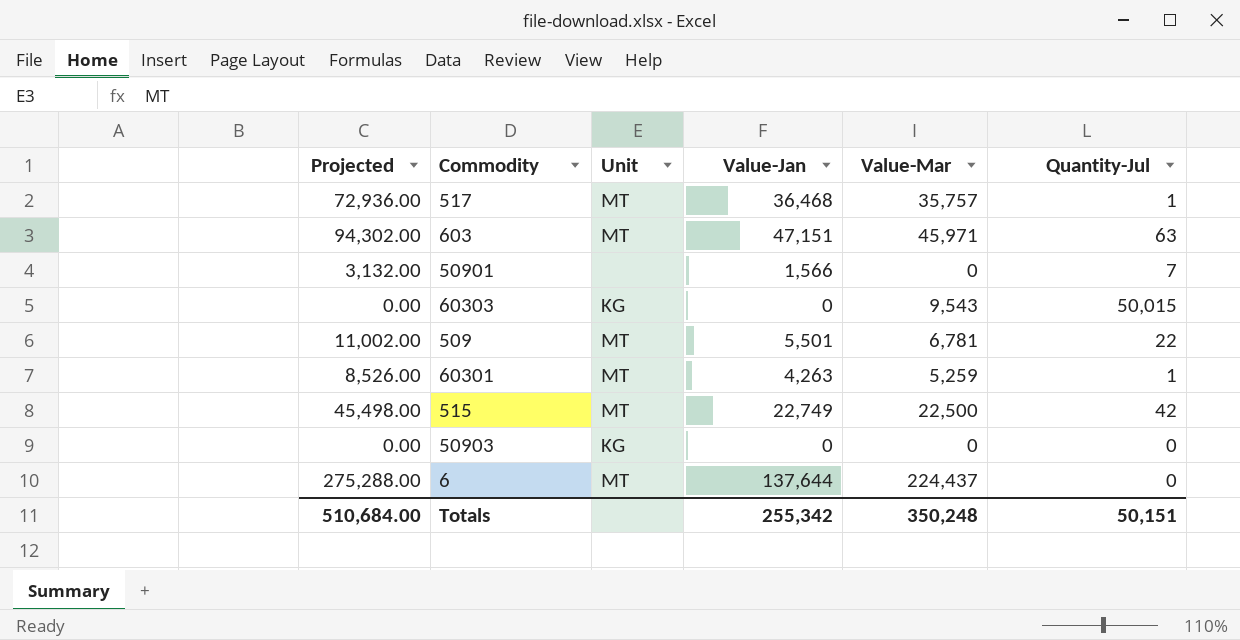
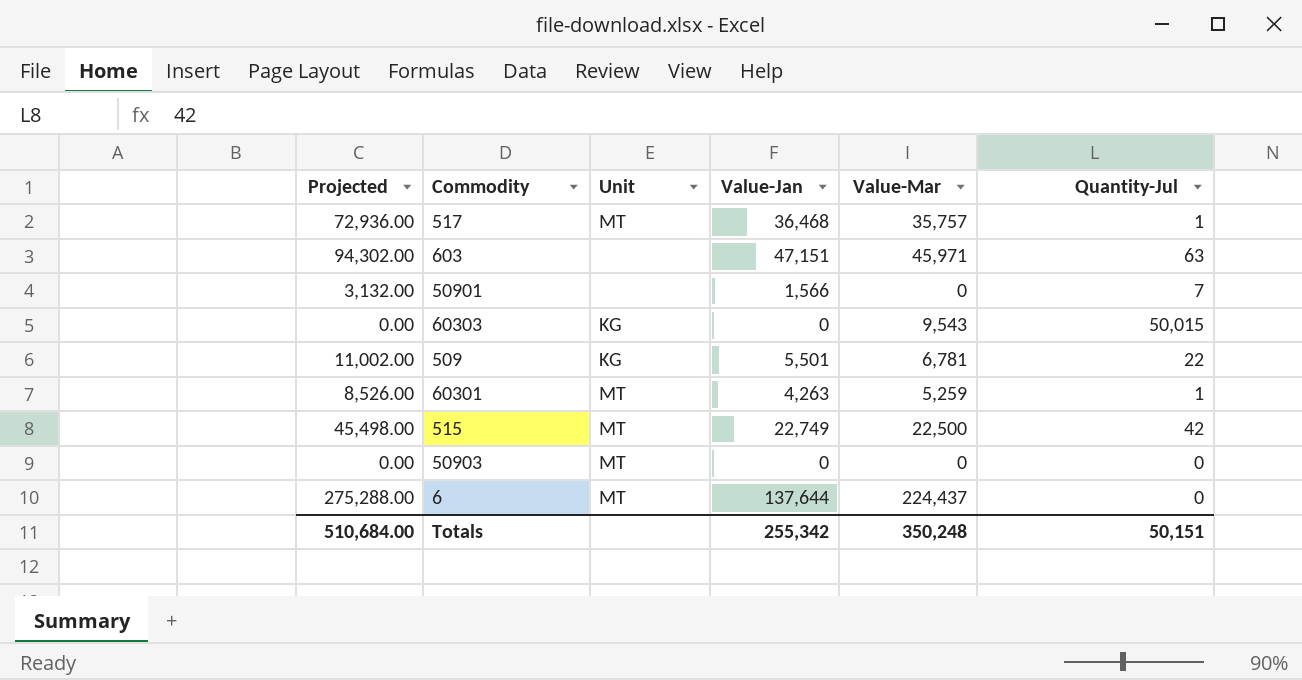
603 | Unit: MT -> none
509 | Unit: MT -> KG
50903 | Unit: KG -> MT

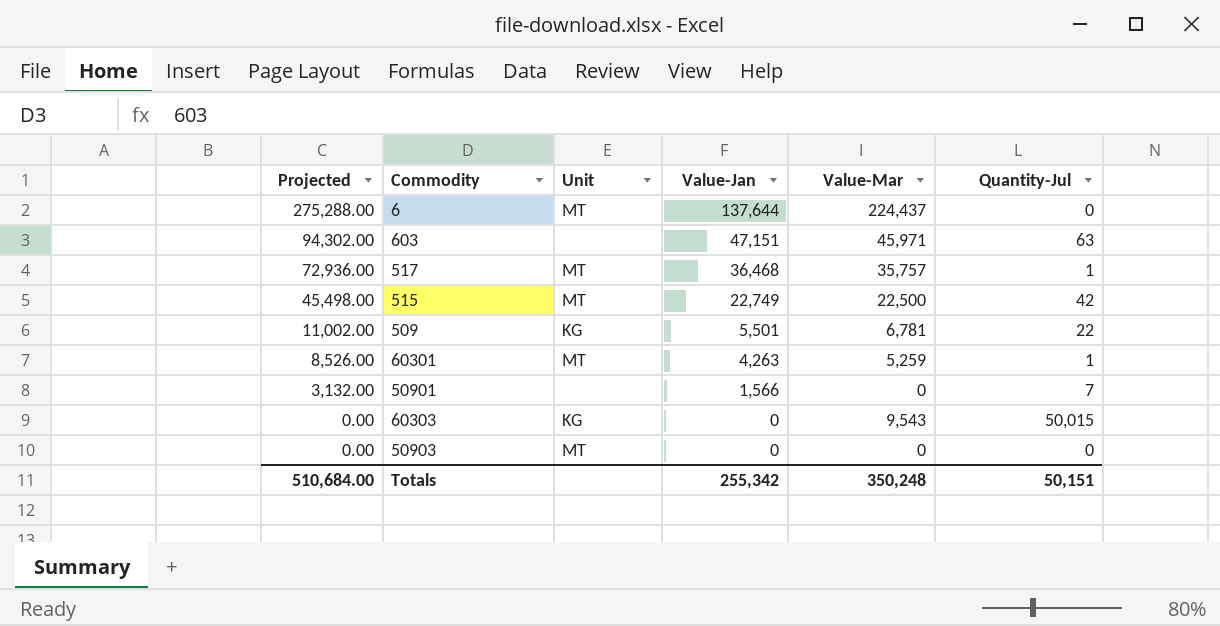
row order: none -> Projected descending

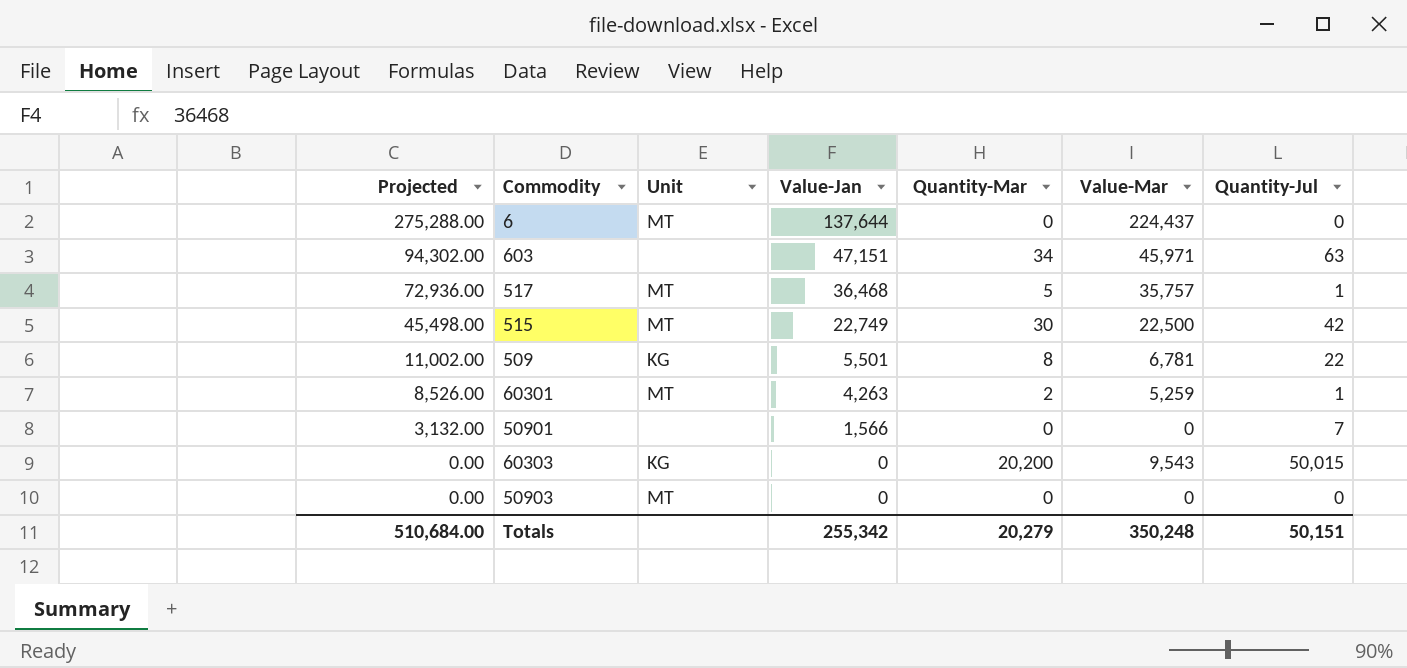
column Quantity-Mar | position: none -> 5

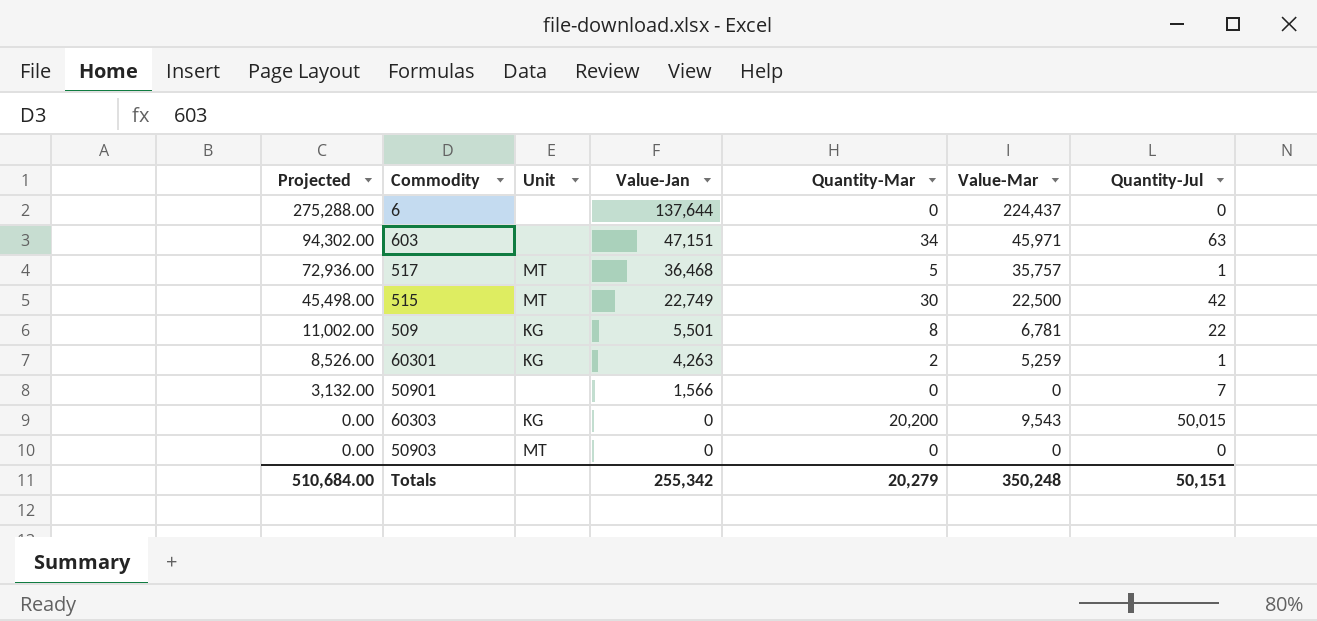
6 | Unit: MT -> none
60301 | Unit: MT -> KG

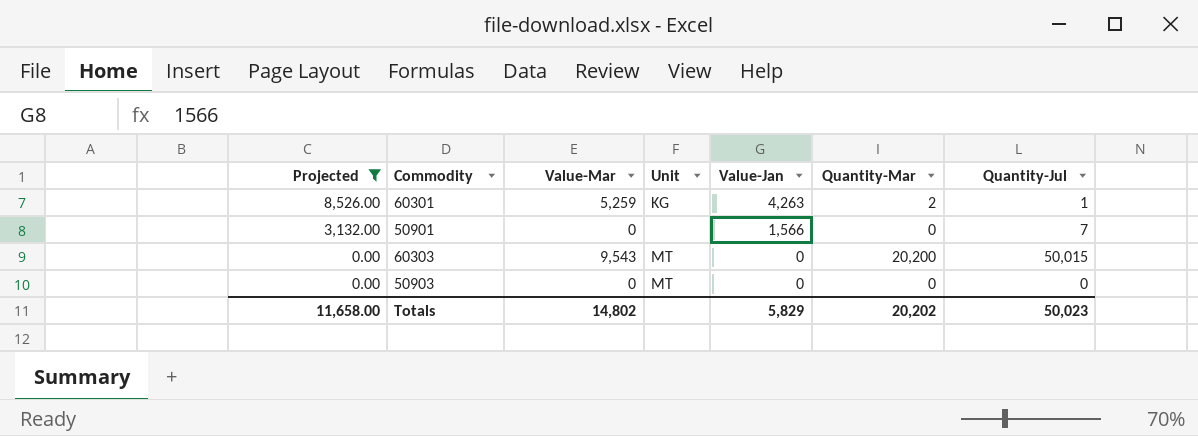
filter: none -> Projected <= 8,526.00
column Value-Mar | position: 6 -> 3
60303 | Unit: KG -> MT
Totals | Projected: 510,684.00 -> 11,658.00
Totals | Value-Mar: 350,248 -> 14,802
Totals | Value-Jan: 255,342 -> 5,829
Totals | Quantity-Mar: 20,279 -> 20,202
Totals | Quantity-Jul: 50,151 -> 50,023

